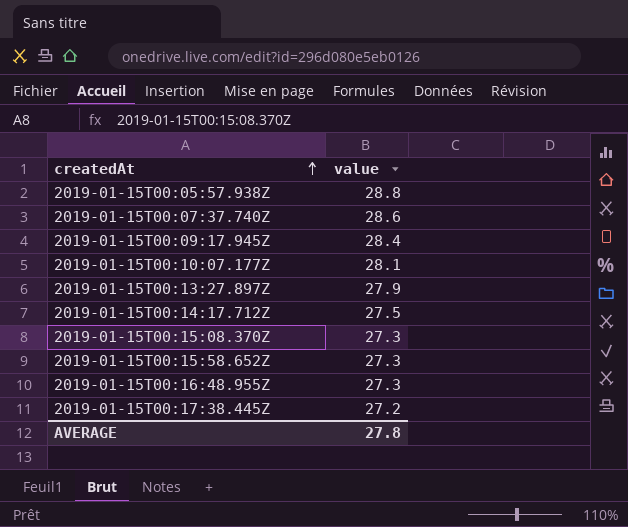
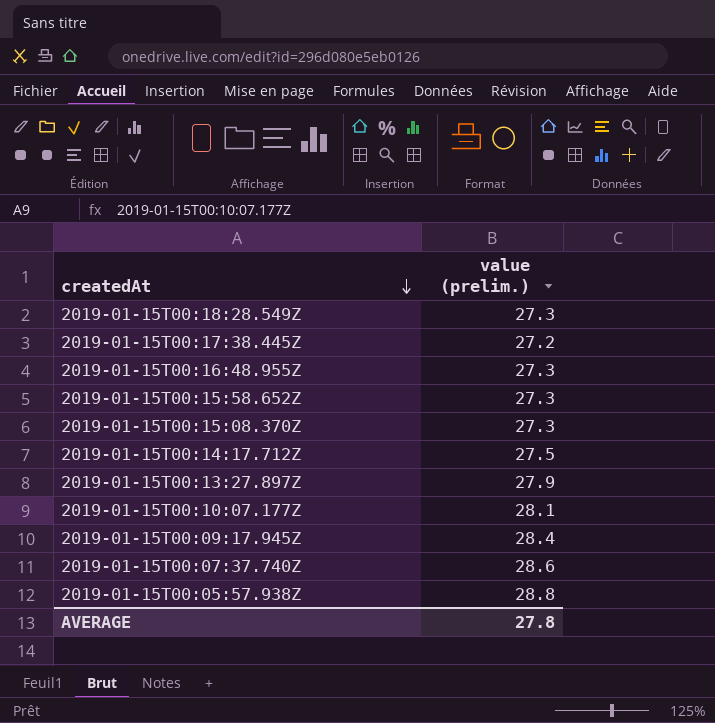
row order: createdAt ascending -> createdAt descending
column name: value -> value (prelim.)
row 2019-01-15T00:18:28.549Z: none -> 27.3

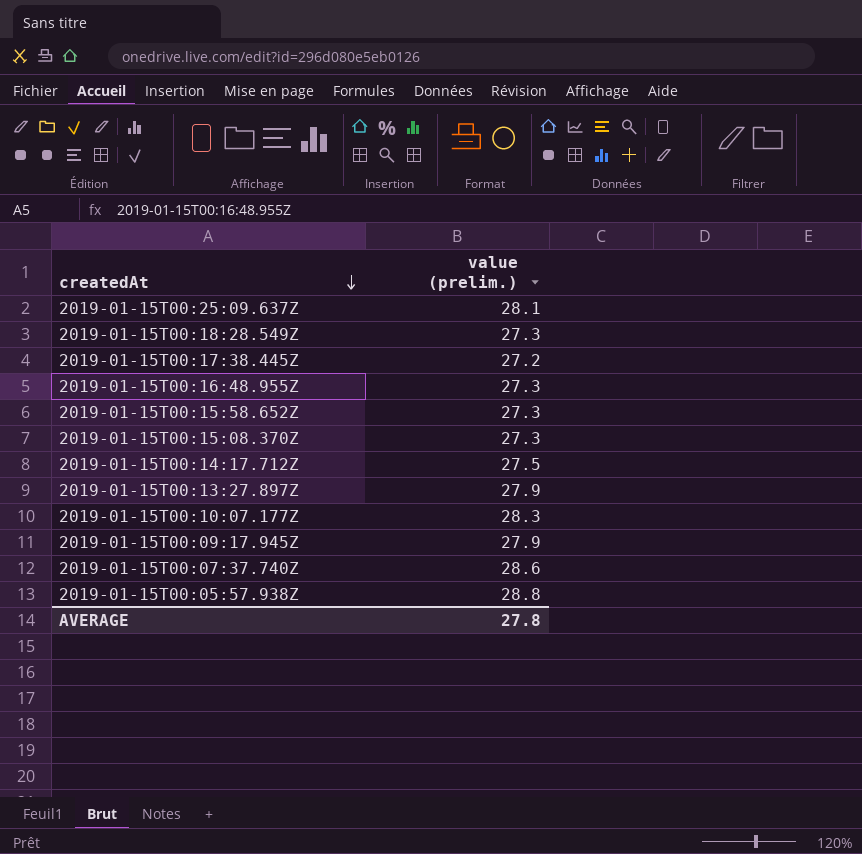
row 2019-01-15T00:25:09.637Z: none -> 28.1
2019-01-15T00:10:07.177Z | value (prelim.): 28.1 -> 28.3
2019-01-15T00:09:17.945Z | value (prelim.): 28.4 -> 27.9

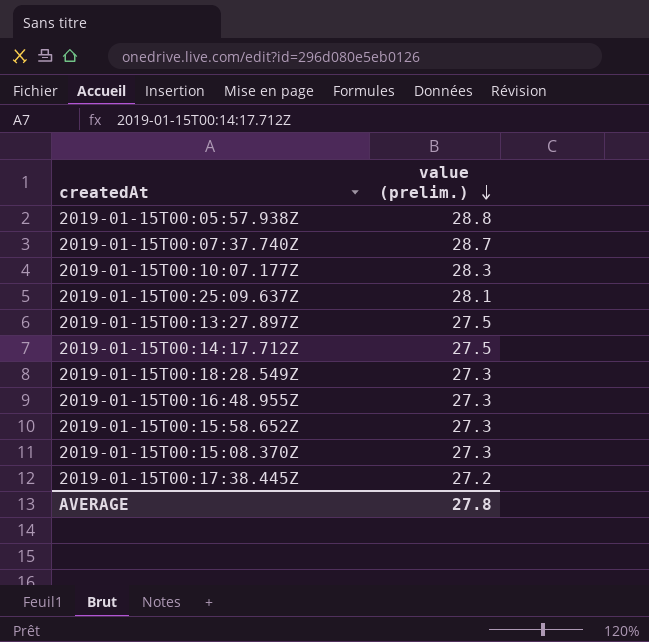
row order: createdAt descending -> value (prelim.) descending
row 2019-01-15T00:09:17.945Z: 27.9 -> none
2019-01-15T00:07:37.740Z | value (prelim.): 28.6 -> 28.7
2019-01-15T00:13:27.897Z | value (prelim.): 27.9 -> 27.5

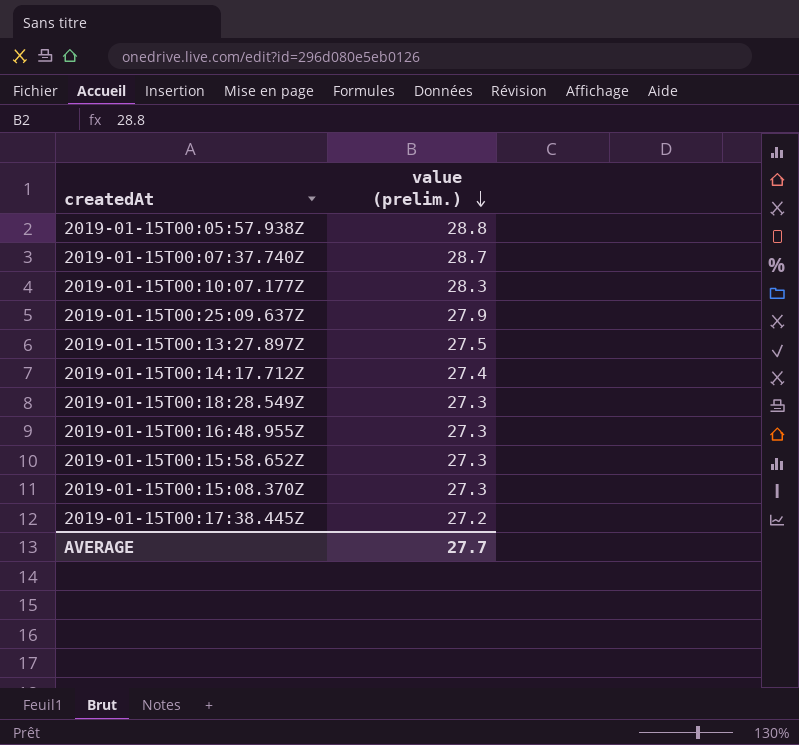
2019-01-15T00:25:09.637Z | value (prelim.): 28.1 -> 27.9
2019-01-15T00:14:17.712Z | value (prelim.): 27.5 -> 27.4
AVERAGE | value (prelim.): 27.8 -> 27.7

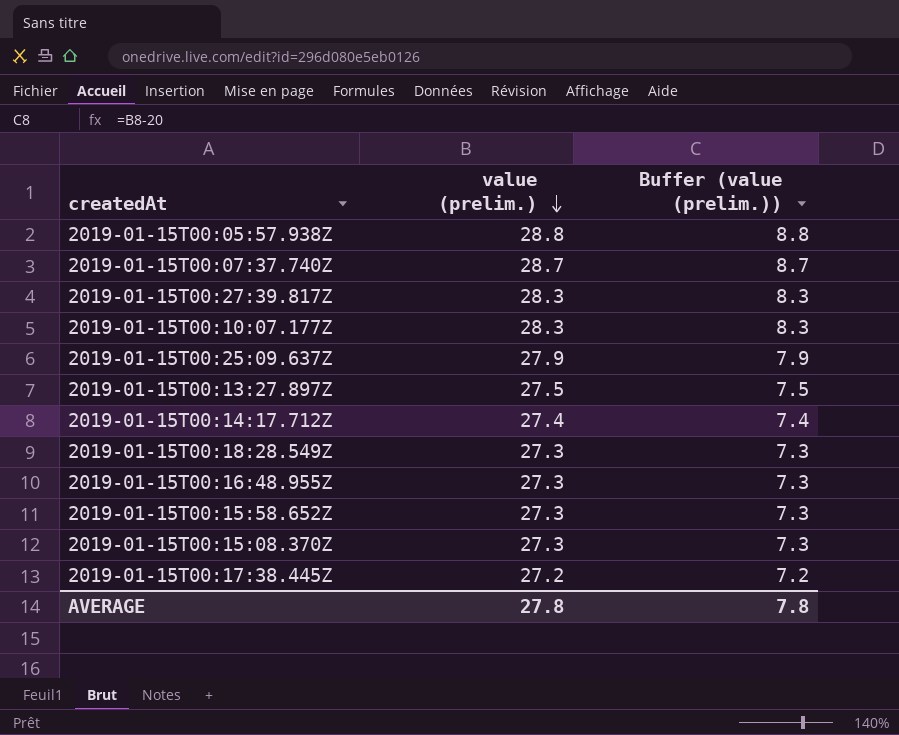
column Buffer (value (prelim.)) | formula: none -> [value (prelim.)] - 20
row 2019-01-15T00:27:39.817Z: none -> 28.3 | 8.3
AVERAGE | value (prelim.): 27.7 -> 27.8

